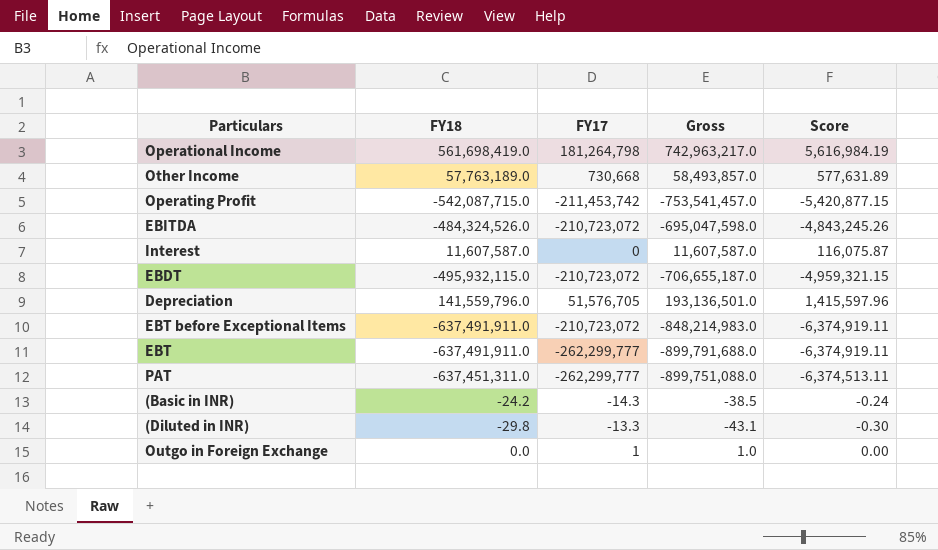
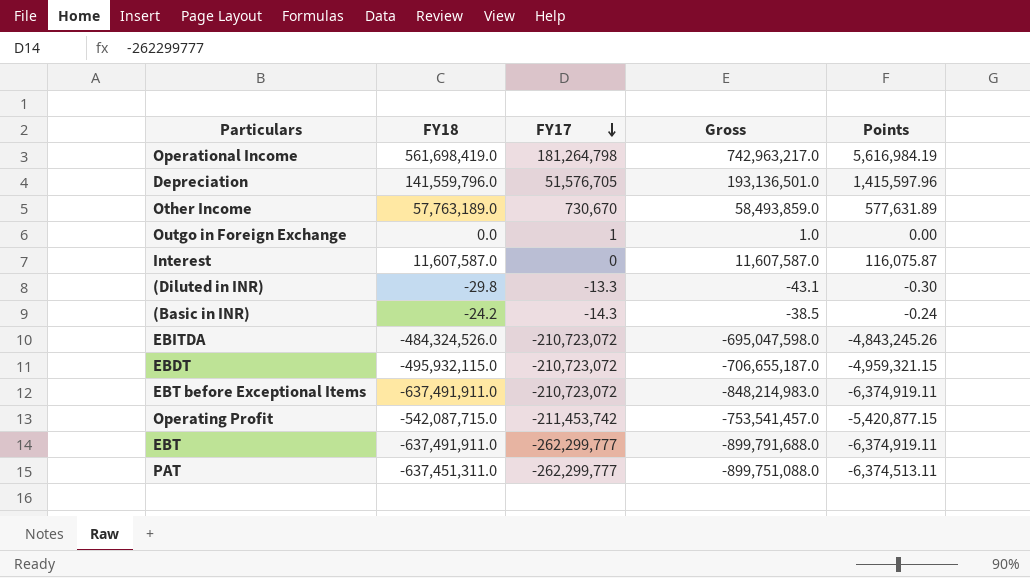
row order: none -> FY17 descending
column name: Score -> Points
Other Income | FY17: 730,668 -> 730,670
Other Income | Gross: 58,493,857.0 -> 58,493,859.0

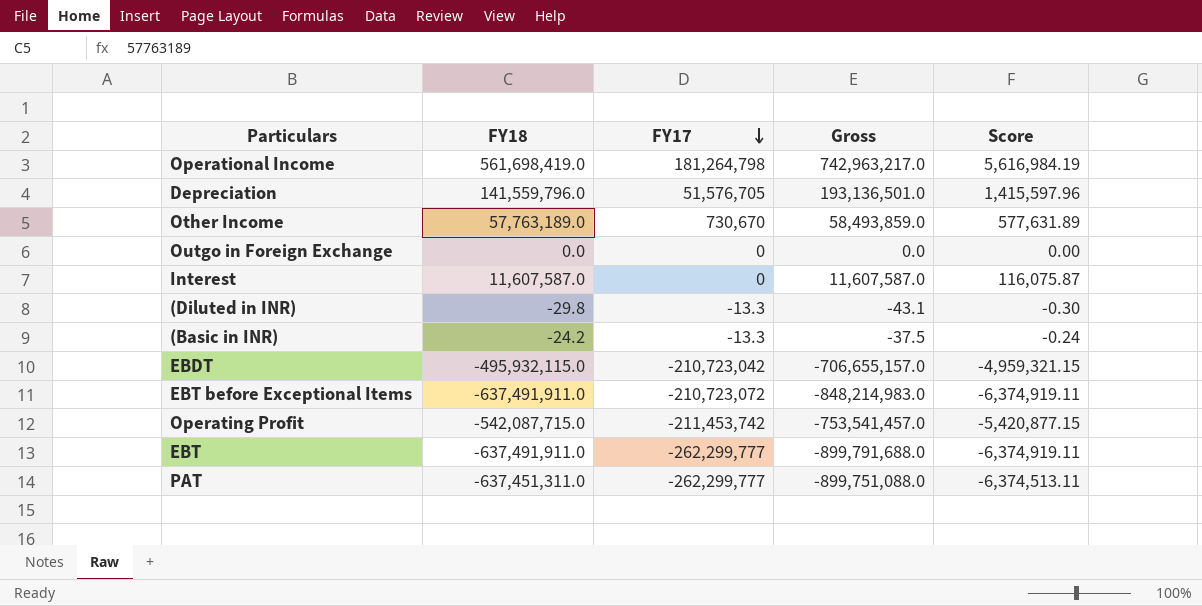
column name: Points -> Score
row EBITDA: -484,324,526.0 | -210,723,072 | -695,047,598.0 | -4,843,245.26 -> none
Outgo in Foreign Exchange | FY17: 1 -> 0
Outgo in Foreign Exchange | Gross: 1.0 -> 0.0
(Basic in INR) | FY17: -14.3 -> -13.3
(Basic in INR) | Gross: -38.5 -> -37.5
EBDT | FY17: -210,723,072 -> -210,723,042
EBDT | Gross: -706,655,187.0 -> -706,655,157.0

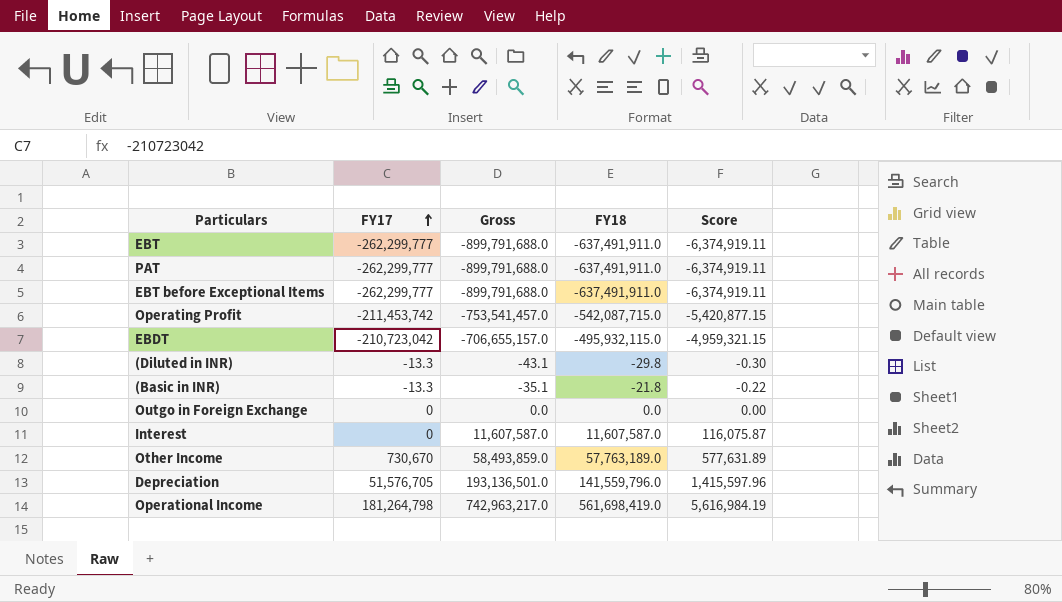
row order: FY17 descending -> FY17 ascending
column FY18 | position: 2 -> 4
PAT | Gross: -899,751,088.0 -> -899,791,688.0
PAT | FY18: -637,451,311.0 -> -637,491,911.0
PAT | Score: -6,374,513.11 -> -6,374,919.11
EBT before Exceptional Items | FY17: -210,723,072 -> -262,299,777
EBT before Exceptional Items | Gross: -848,214,983.0 -> -899,791,688.0
(Basic in INR) | Gross: -37.5 -> -35.1
(Basic in INR) | FY18: -24.2 -> -21.8
(Basic in INR) | Score: -0.24 -> -0.22

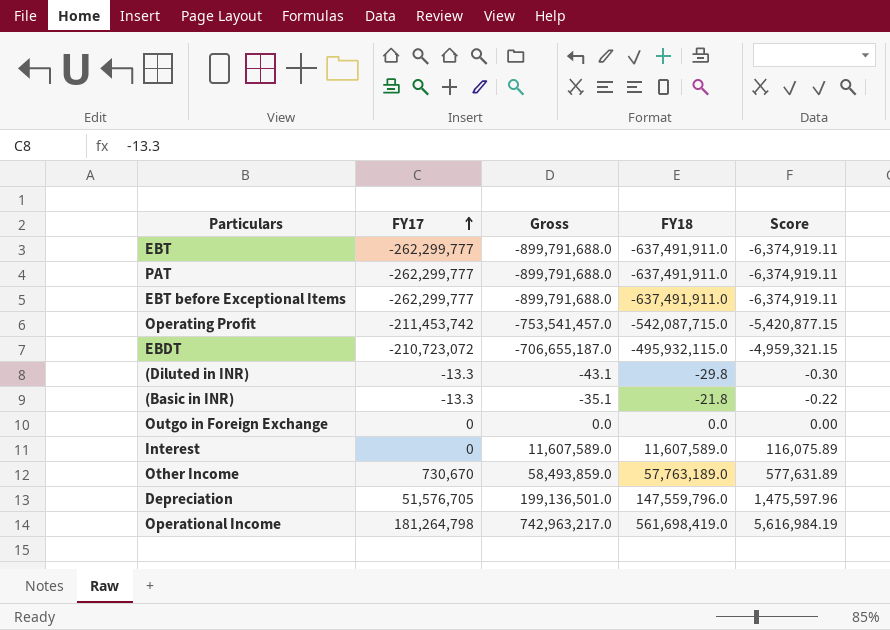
EBDT | FY17: -210,723,042 -> -210,723,072
EBDT | Gross: -706,655,157.0 -> -706,655,187.0
Interest | Gross: 11,607,587.0 -> 11,607,589.0
Interest | FY18: 11,607,587.0 -> 11,607,589.0
Interest | Score: 116,075.87 -> 116,075.89
Depreciation | Gross: 193,136,501.0 -> 199,136,501.0
Depreciation | FY18: 141,559,796.0 -> 147,559,796.0
Depreciation | Score: 1,415,597.96 -> 1,475,597.96

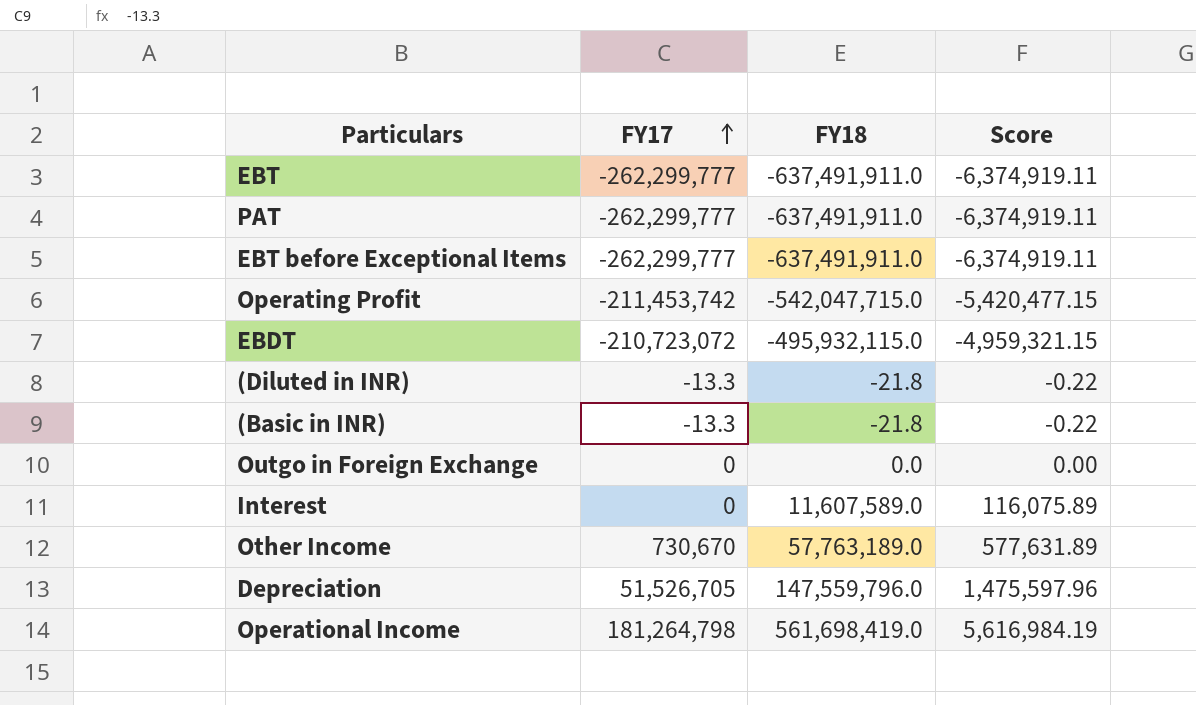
column Gross | formula: [FY17] + [FY18] -> none
Operating Profit | FY18: -542,087,715.0 -> -542,047,715.0
Operating Profit | Score: -5,420,877.15 -> -5,420,477.15
(Diluted in INR) | FY18: -29.8 -> -21.8
(Diluted in INR) | Score: -0.30 -> -0.22
Depreciation | FY17: 51,576,705 -> 51,526,705

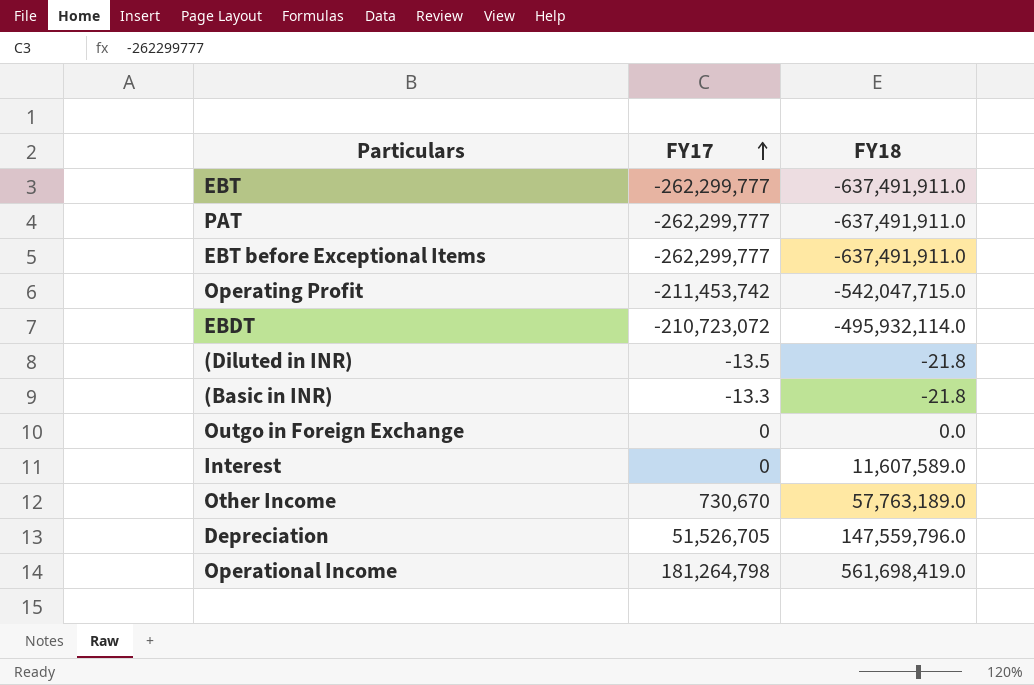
column Score | formula: [FY18] * 0.01 -> none
EBDT | FY18: -495,932,115.0 -> -495,932,114.0
(Diluted in INR) | FY17: -13.3 -> -13.5

